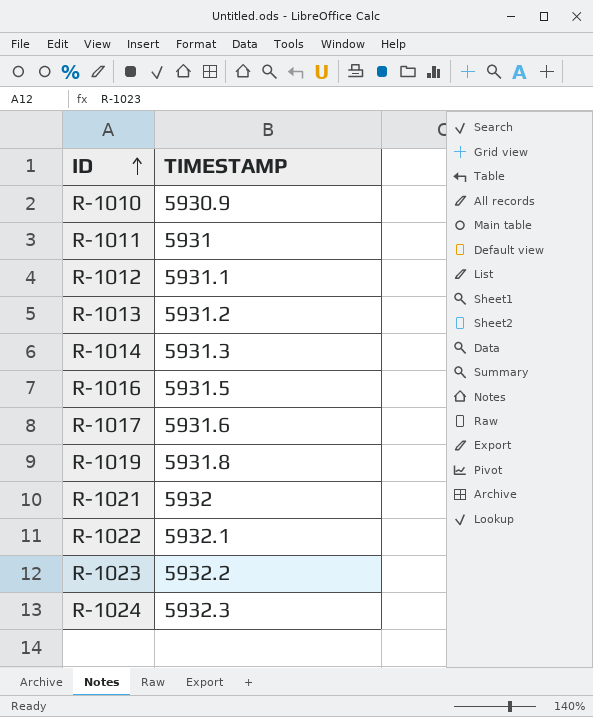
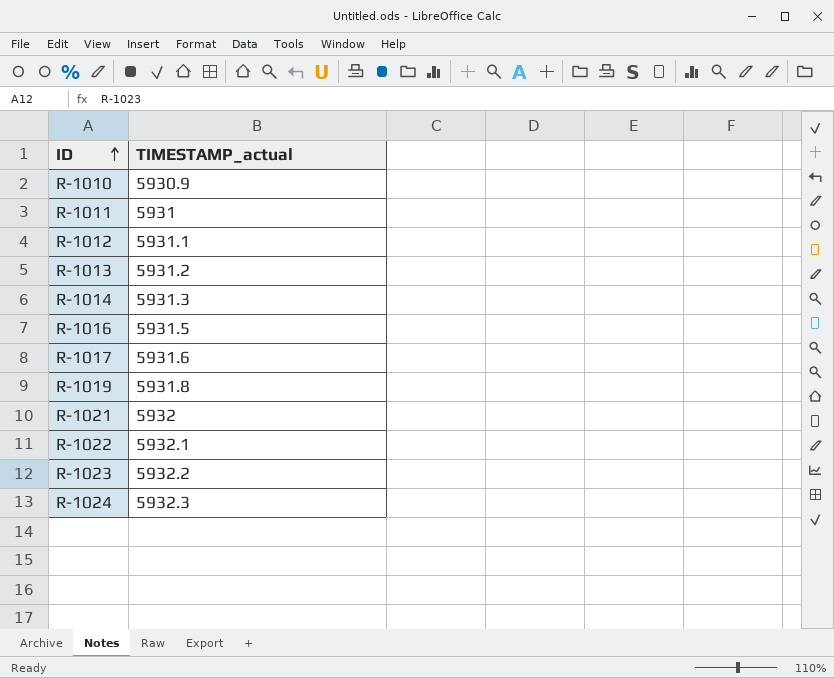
column name: TIMESTAMP -> TIMESTAMP_actual

